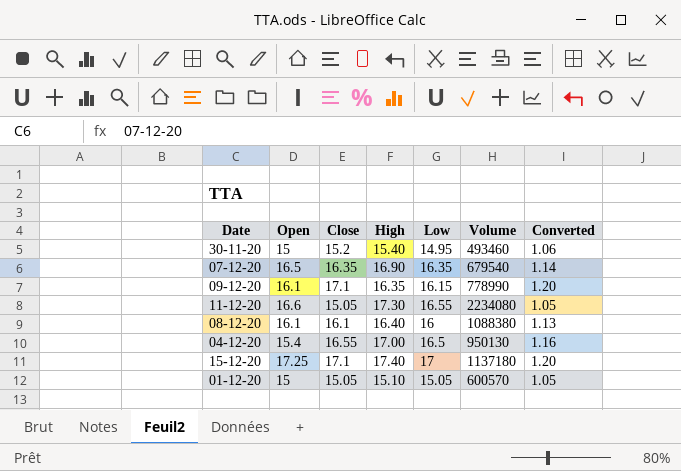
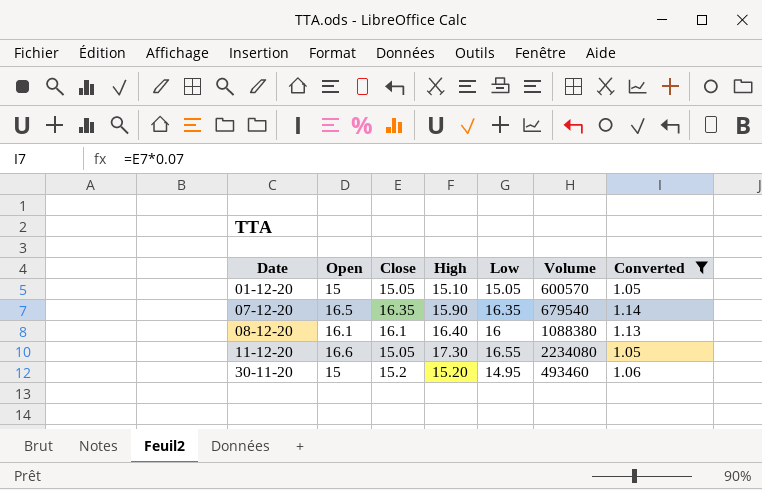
filter: none -> Converted <= 1.14
row order: none -> Date ascending
07-12-20 | High: 16.90 -> 15.90
30-11-20 | High: 15.40 -> 15.20

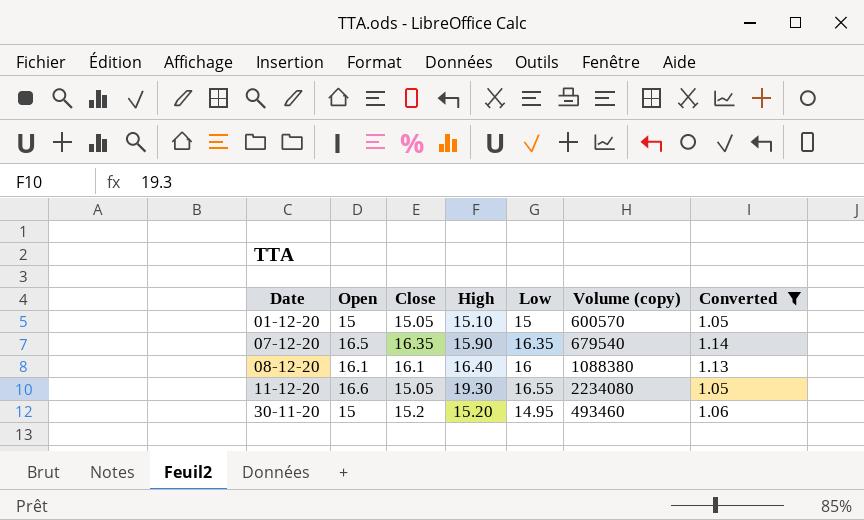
column name: Volume -> Volume (copy)
01-12-20 | Low: 15.05 -> 15
11-12-20 | High: 17.30 -> 19.30

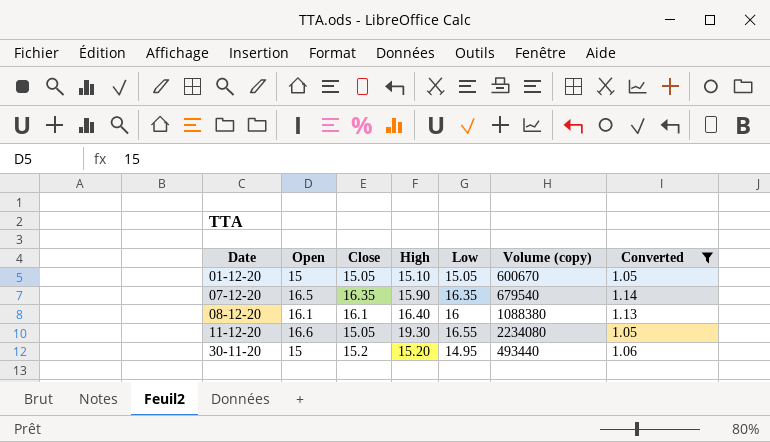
01-12-20 | Low: 15 -> 15.05
01-12-20 | Volume (copy): 600570 -> 600670
30-11-20 | Volume (copy): 493460 -> 493440

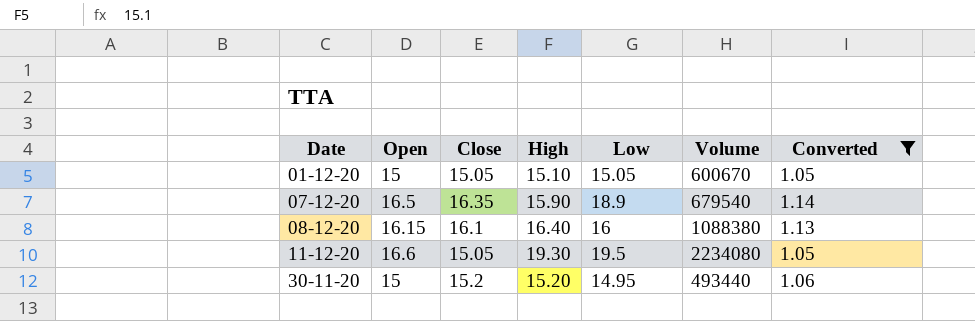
column name: Volume (copy) -> Volume
07-12-20 | Low: 16.35 -> 18.9
08-12-20 | Open: 16.1 -> 16.15
11-12-20 | Low: 16.55 -> 19.5

